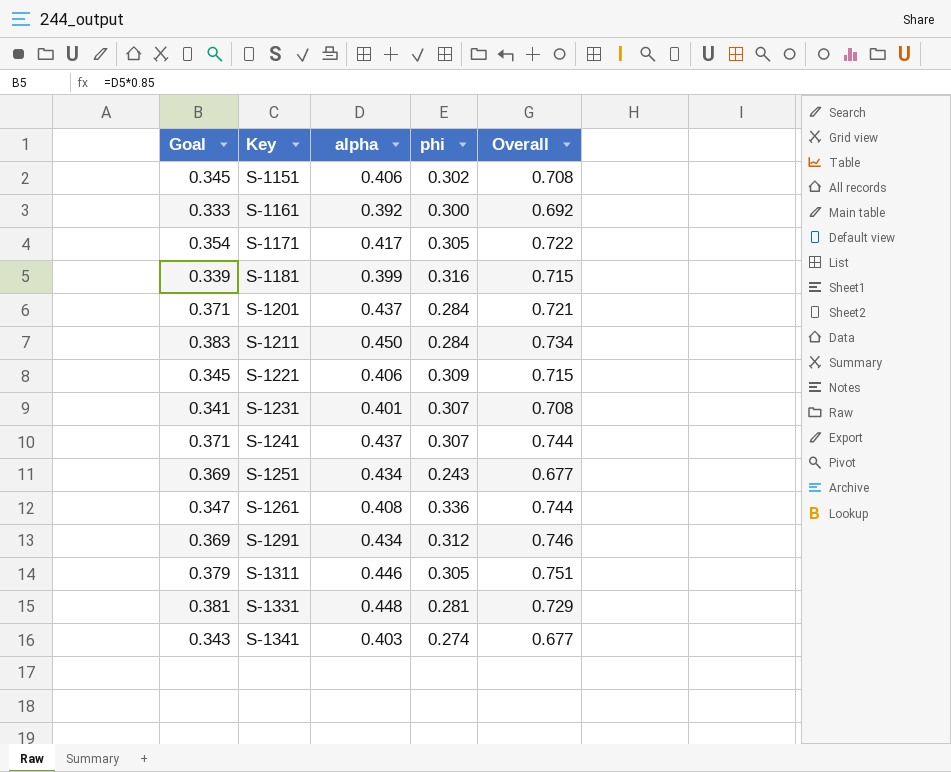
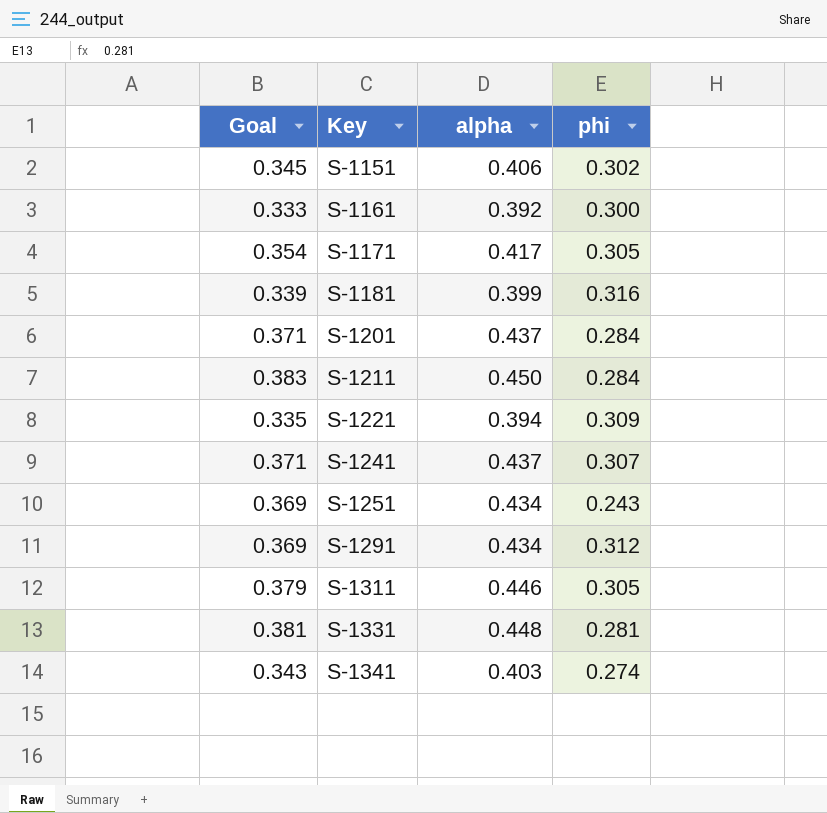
column Overall | formula: [alpha] + [phi] -> none
row S-1231: 0.341 | 0.401 | 0.307 | 0.708 -> none
row S-1261: 0.347 | 0.408 | 0.336 | 0.744 -> none
S-1221 | Goal: 0.345 -> 0.335
S-1221 | alpha: 0.406 -> 0.394

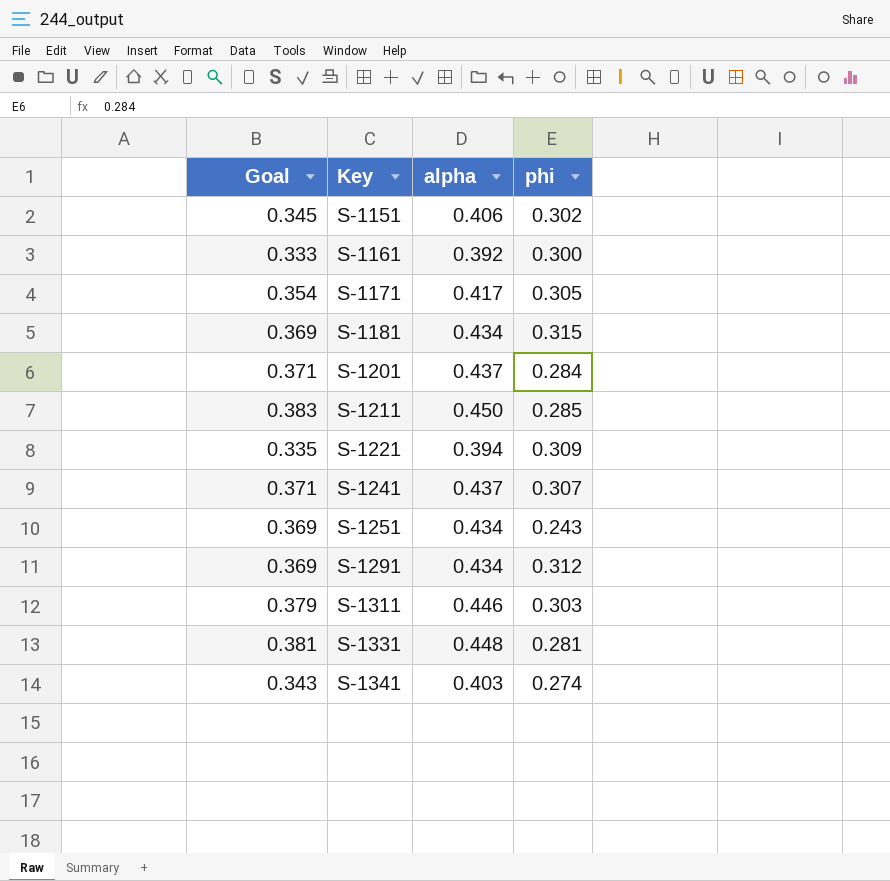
S-1181 | Goal: 0.339 -> 0.369
S-1181 | alpha: 0.399 -> 0.434
S-1181 | phi: 0.316 -> 0.315
S-1211 | phi: 0.284 -> 0.285
S-1311 | phi: 0.305 -> 0.303

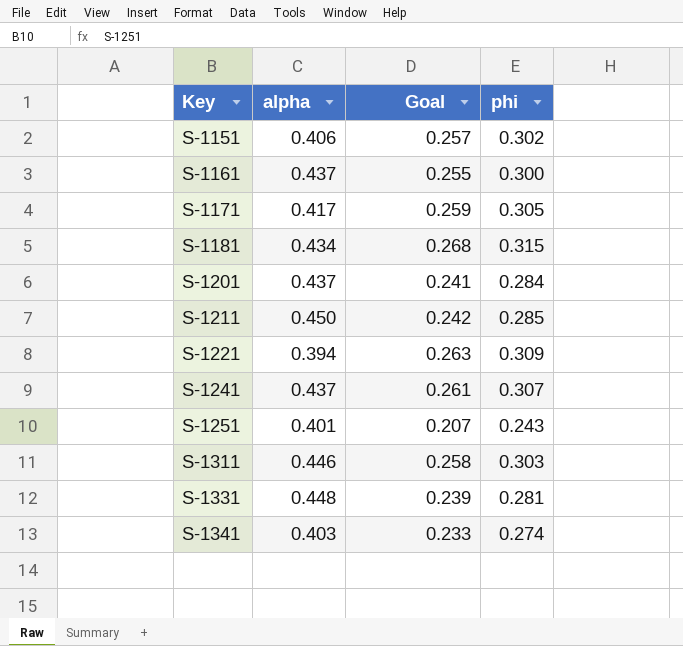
column Goal | formula: [alpha] * 0.85 -> [phi] * 0.85
column Goal | position: 1 -> 3
row S-1291: 0.369 | 0.434 | 0.312 -> none
S-1161 | alpha: 0.392 -> 0.437
S-1251 | alpha: 0.434 -> 0.401

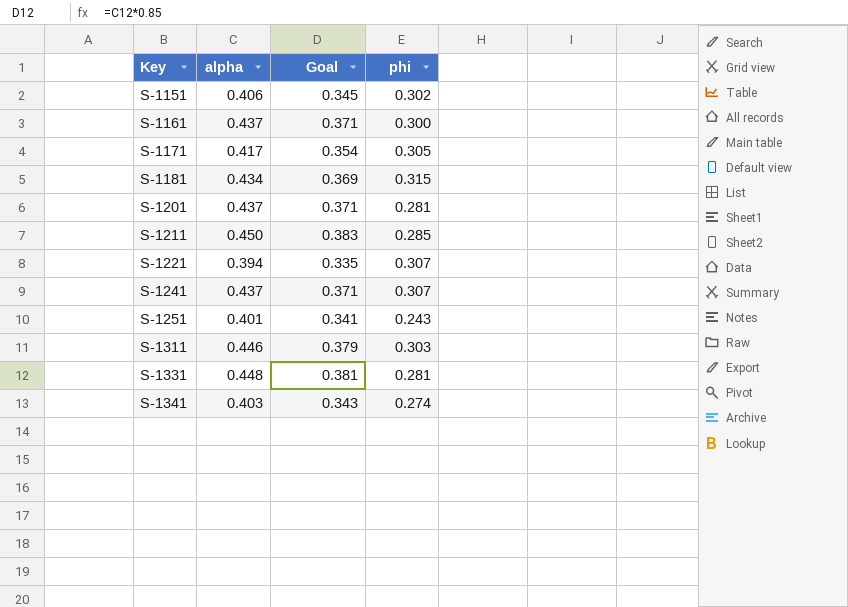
column Goal | formula: [phi] * 0.85 -> [alpha] * 0.85
S-1201 | phi: 0.284 -> 0.281
S-1221 | phi: 0.309 -> 0.307

